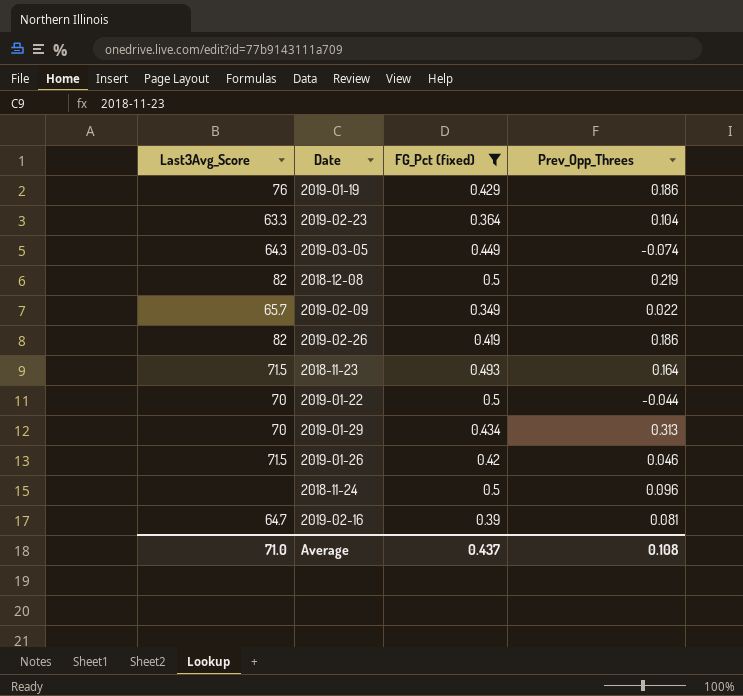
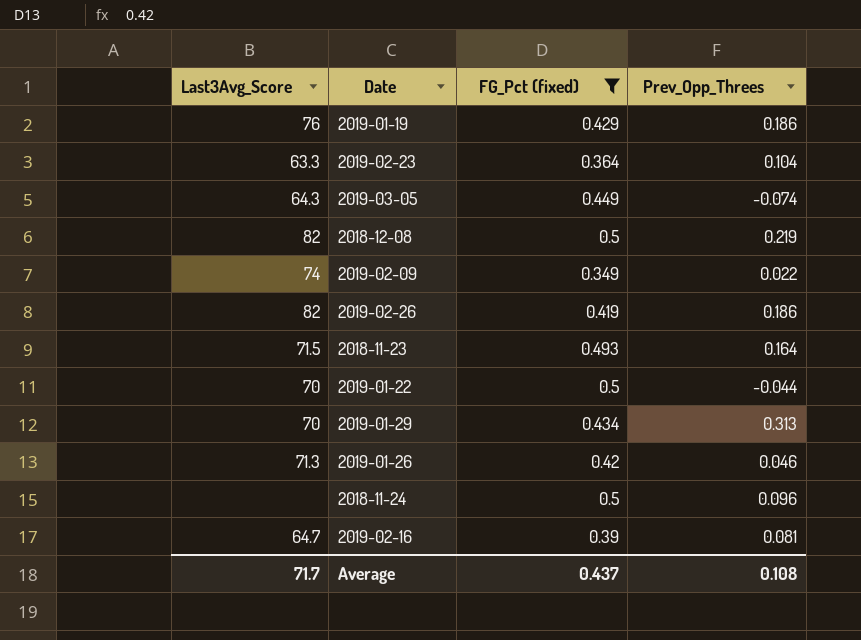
2019-02-09 | Last3Avg_Score: 65.7 -> 74
2019-01-26 | Last3Avg_Score: 71.5 -> 71.3
Average | Last3Avg_Score: 71.0 -> 71.7

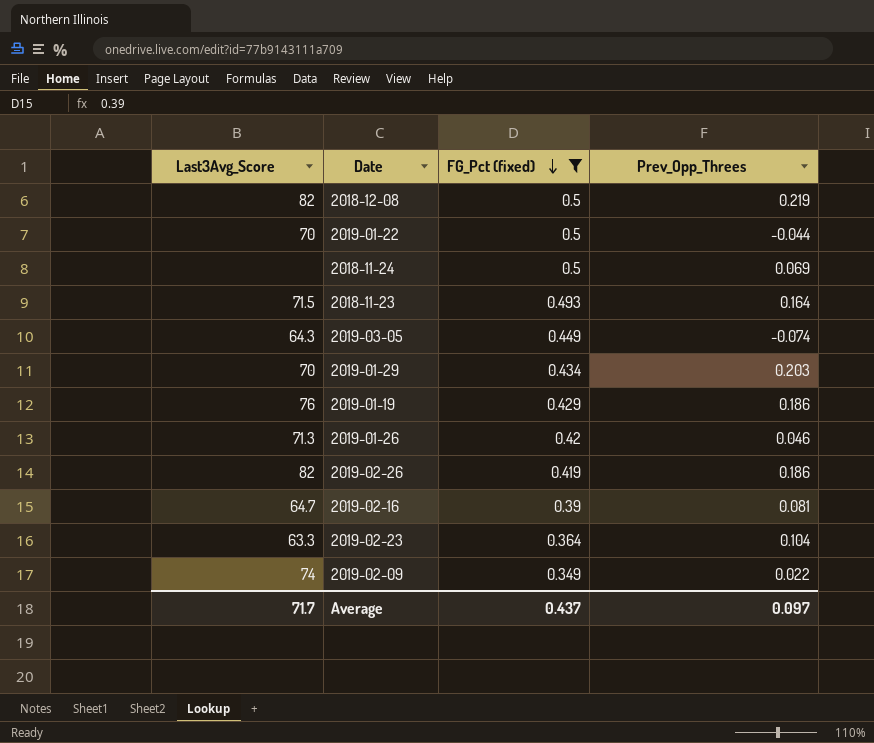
row order: none -> FG_Pct (fixed) descending
2018-11-24 | Prev_Opp_Threes: 0.096 -> 0.069
2019-01-29 | Prev_Opp_Threes: 0.313 -> 0.203
Average | Prev_Opp_Threes: 0.108 -> 0.097

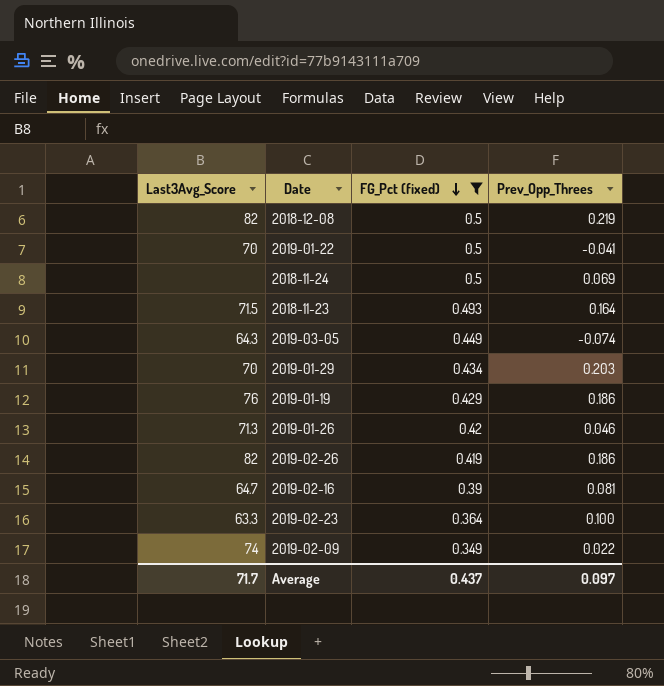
2019-01-22 | Prev_Opp_Threes: -0.044 -> -0.041
2019-02-23 | Prev_Opp_Threes: 0.104 -> 0.100

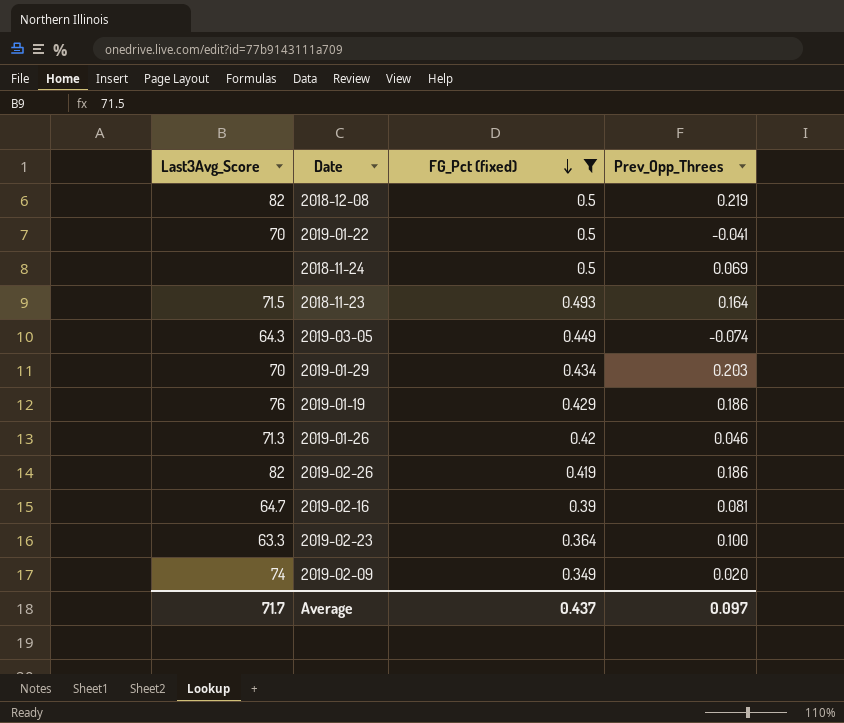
2019-02-09 | Prev_Opp_Threes: 0.022 -> 0.020

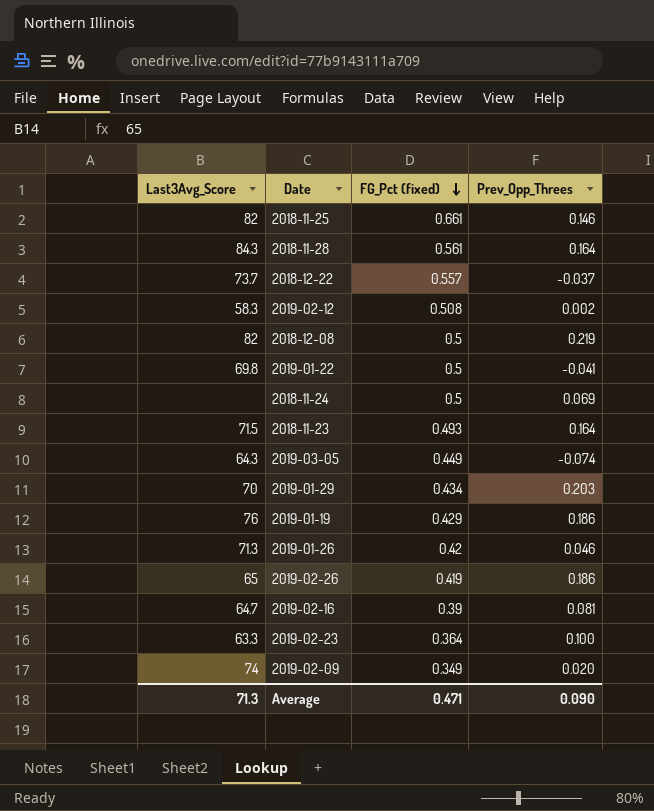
filter: FG_Pct (fixed) <= 0.5 -> none
2019-01-22 | Last3Avg_Score: 70 -> 69.8
2019-02-26 | Last3Avg_Score: 82 -> 65
Average | Last3Avg_Score: 71.7 -> 71.3
Average | FG_Pct (fixed): 0.437 -> 0.471
Average | Prev_Opp_Threes: 0.097 -> 0.090

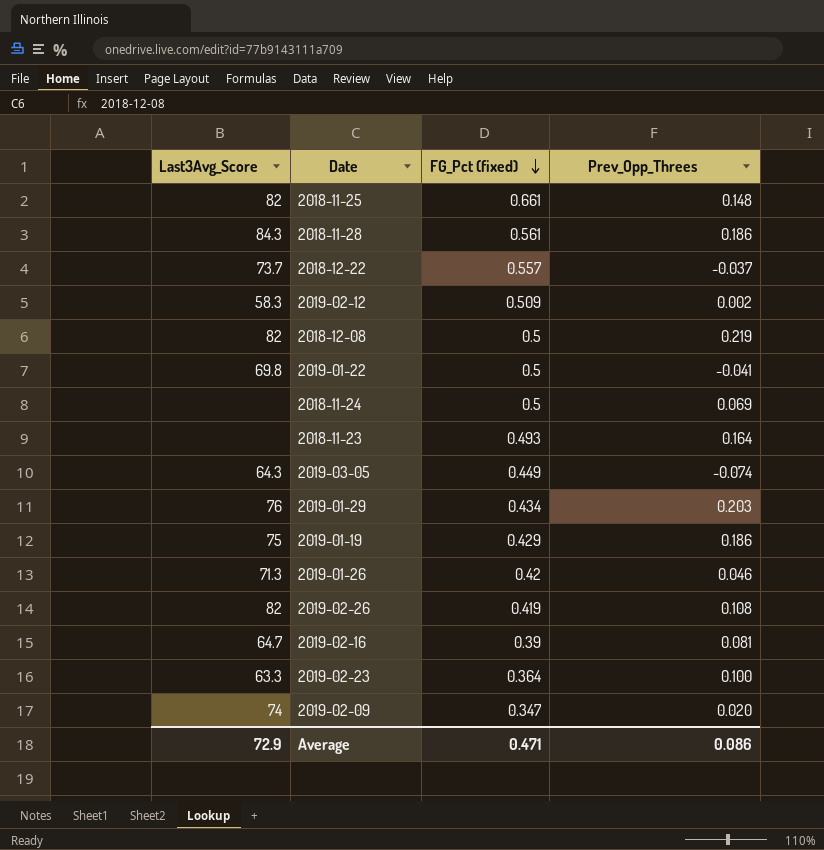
2018-11-25 | Prev_Opp_Threes: 0.146 -> 0.148
2018-11-28 | Prev_Opp_Threes: 0.164 -> 0.186
2019-02-12 | FG_Pct (fixed): 0.508 -> 0.509
2018-11-23 | Last3Avg_Score: 71.5 -> none
2019-01-29 | Last3Avg_Score: 70 -> 76
2019-01-19 | Last3Avg_Score: 76 -> 75
2019-02-26 | Last3Avg_Score: 65 -> 82
2019-02-26 | Prev_Opp_Threes: 0.186 -> 0.108
2019-02-09 | FG_Pct (fixed): 0.349 -> 0.347
Average | Last3Avg_Score: 71.3 -> 72.9
Average | Prev_Opp_Threes: 0.090 -> 0.086

